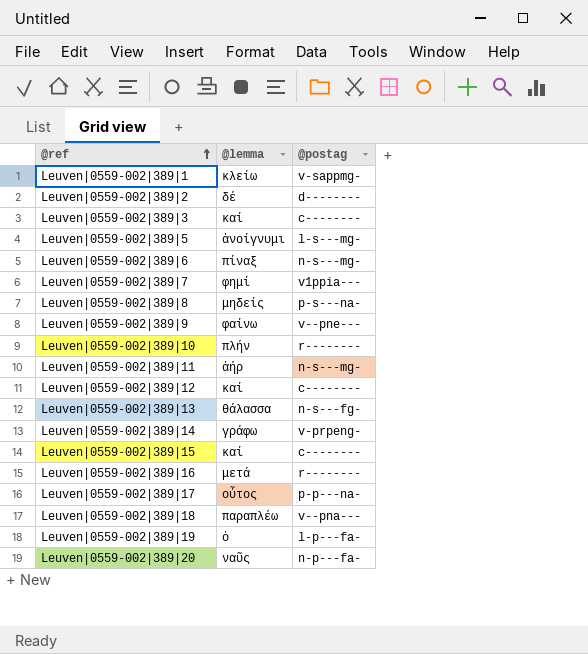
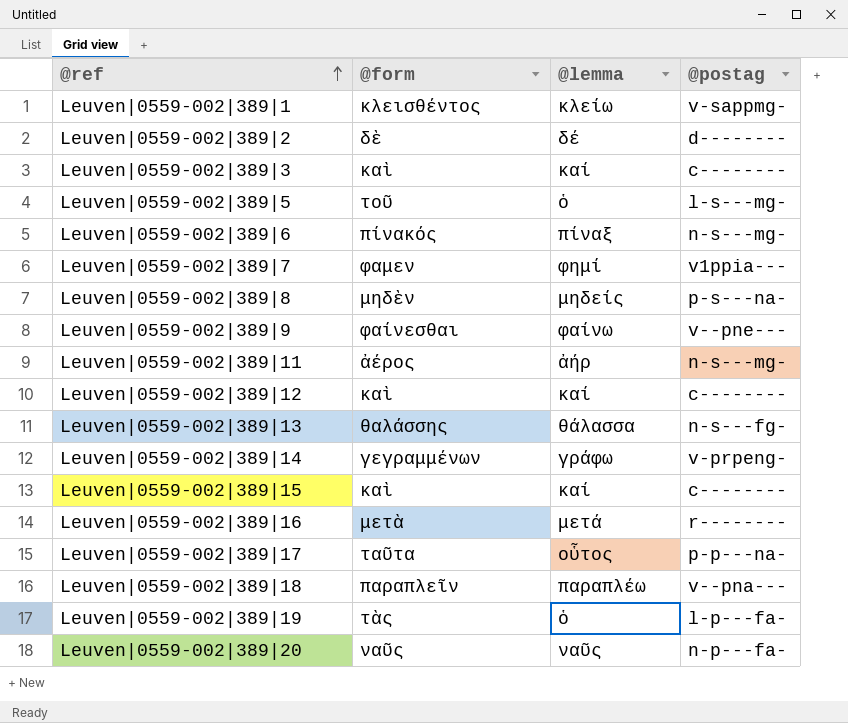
column @form | position: none -> 2
row Leuven|0559-002|389|10: πλήν | r-------- -> none
Leuven|0559-002|389|5 | @lemma: ἀνοίγνυμι -> ὁ

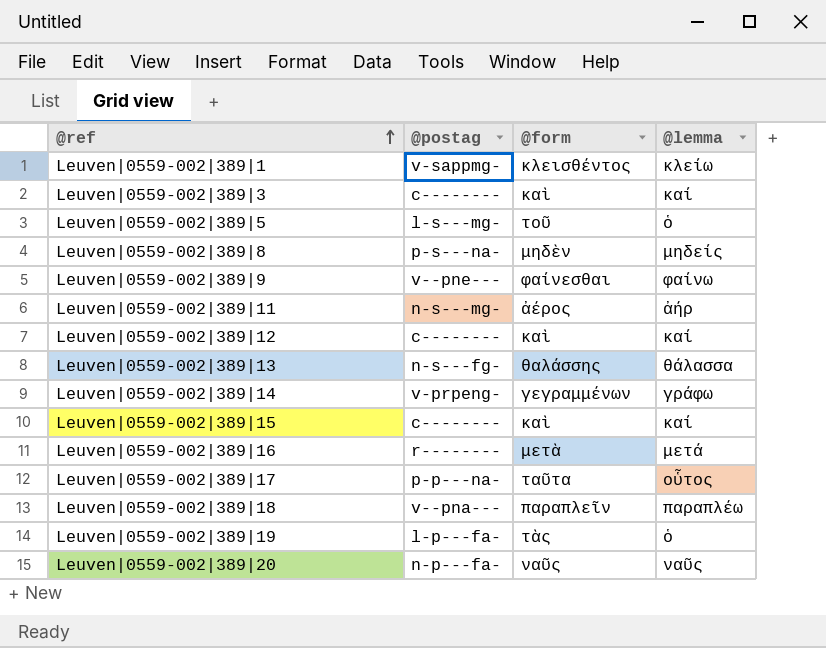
column @postag | position: 4 -> 2
row Leuven|0559-002|389|2: δὲ | δέ | d-------- -> none
row Leuven|0559-002|389|6: πίνακός | πίναξ | n-s---mg- -> none
row Leuven|0559-002|389|7: φαμεν | φημί | v1ppia--- -> none

